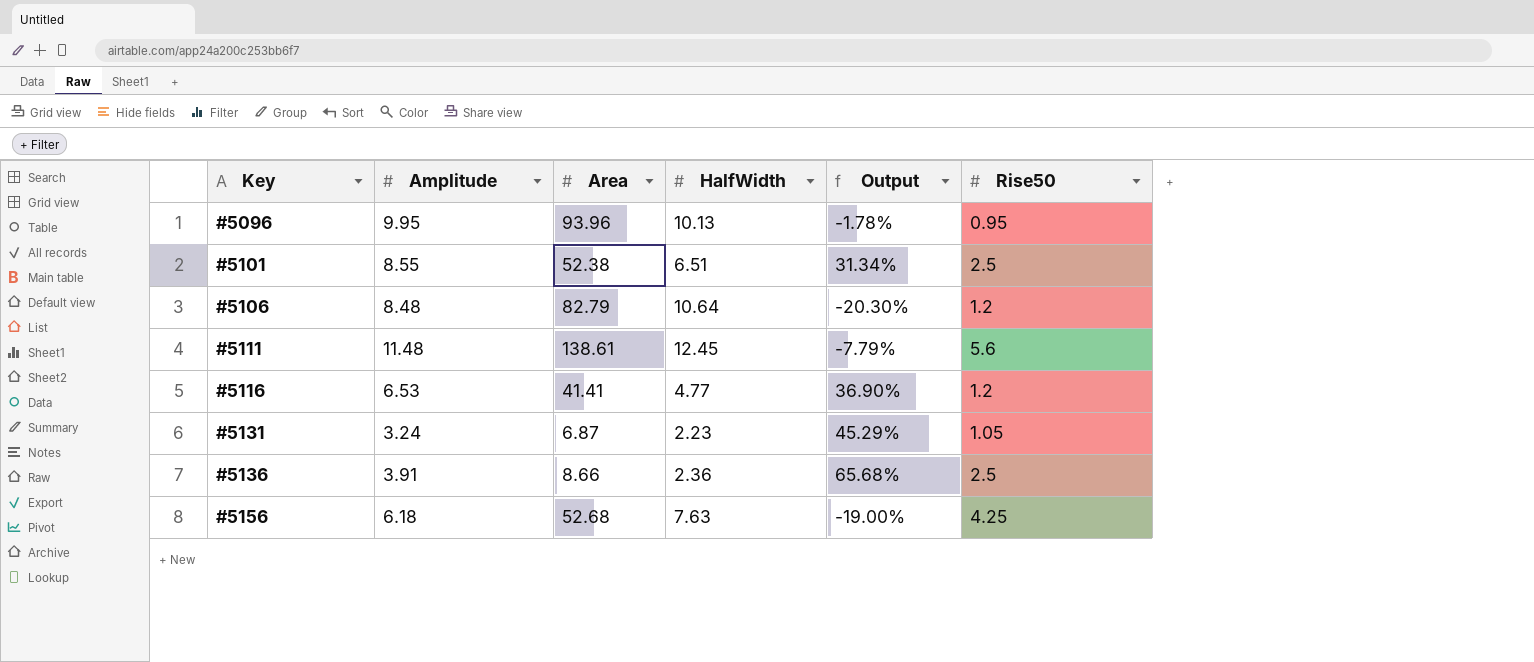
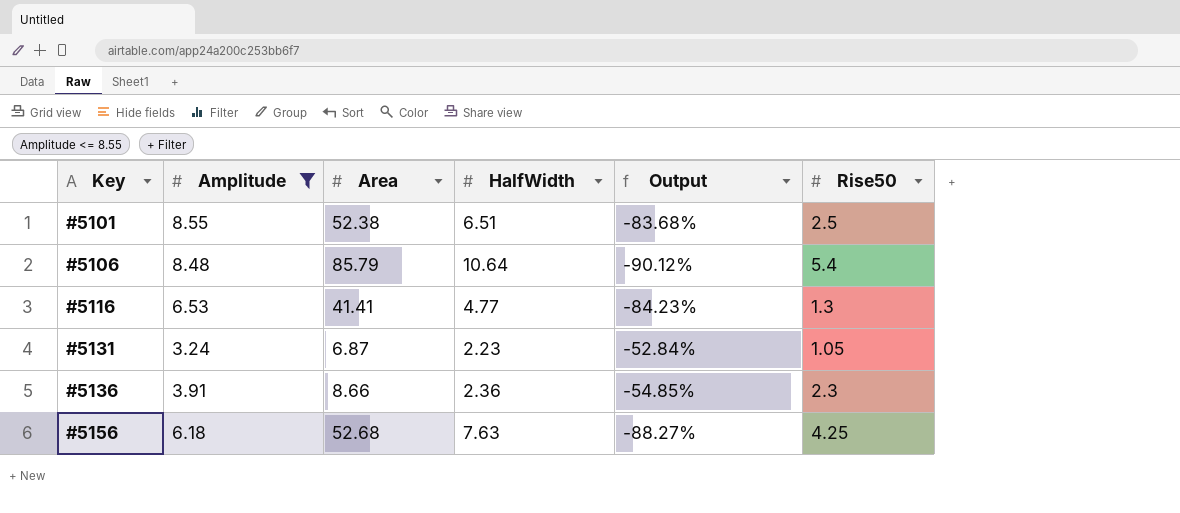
filter: none -> Amplitude <= 8.55
column Output | formula: ([Amplitude] - [HalfWidth]) / [HalfWidth] -> ([Amplitude] - [Area]) / [Area]
#5106 | Area: 82.79 -> 85.79
#5106 | Rise50: 1.2 -> 5.4
#5116 | Rise50: 1.2 -> 1.3
#5136 | Rise50: 2.5 -> 2.3

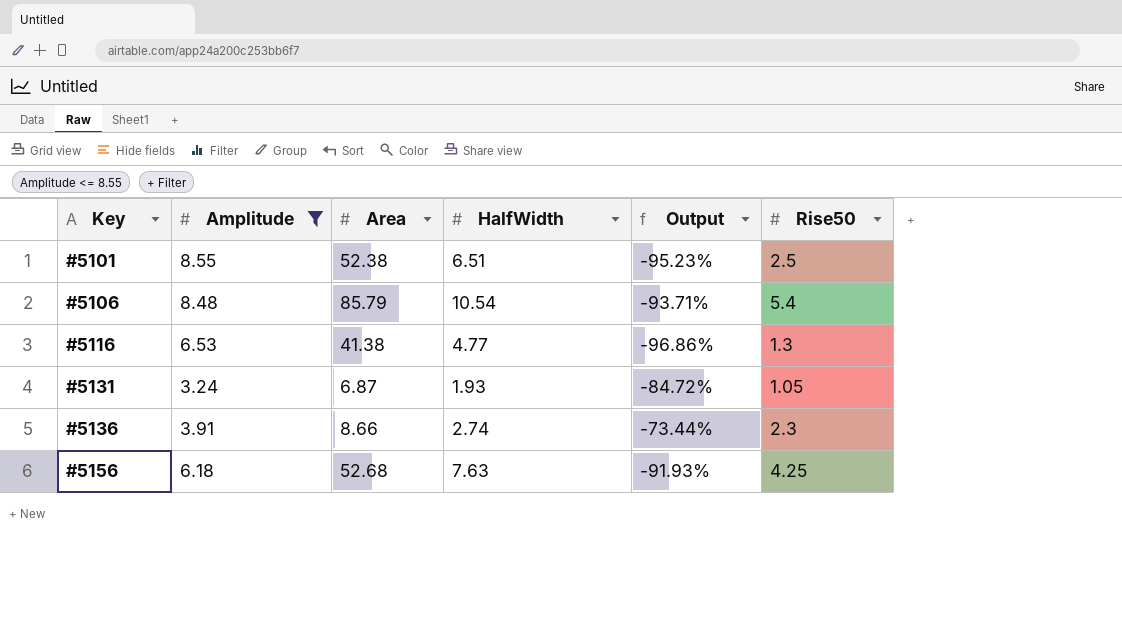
column Output | formula: ([Amplitude] - [Area]) / [Area] -> ([Rise50] - [Area]) / [Area]
#5106 | HalfWidth: 10.64 -> 10.54
#5116 | Area: 41.41 -> 41.38
#5131 | HalfWidth: 2.23 -> 1.93
#5136 | HalfWidth: 2.36 -> 2.74

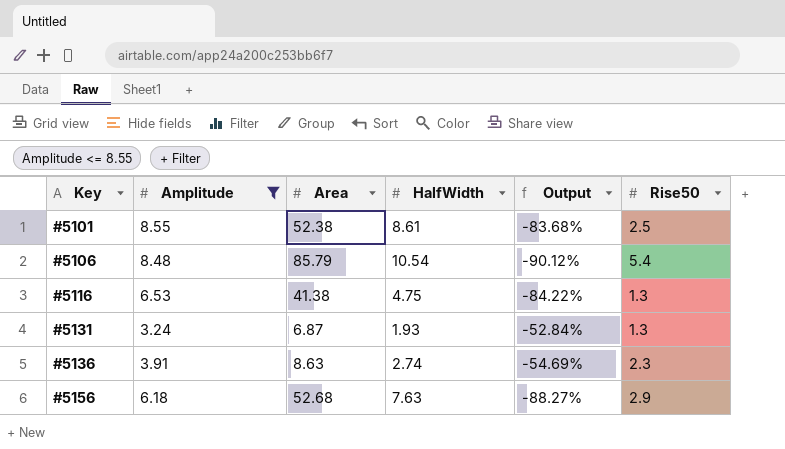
column Output | formula: ([Rise50] - [Area]) / [Area] -> ([Amplitude] - [Area]) / [Area]
#5101 | HalfWidth: 6.51 -> 8.61
#5116 | HalfWidth: 4.77 -> 4.75
#5131 | Rise50: 1.05 -> 1.3
#5136 | Area: 8.66 -> 8.63
#5156 | Rise50: 4.25 -> 2.9

